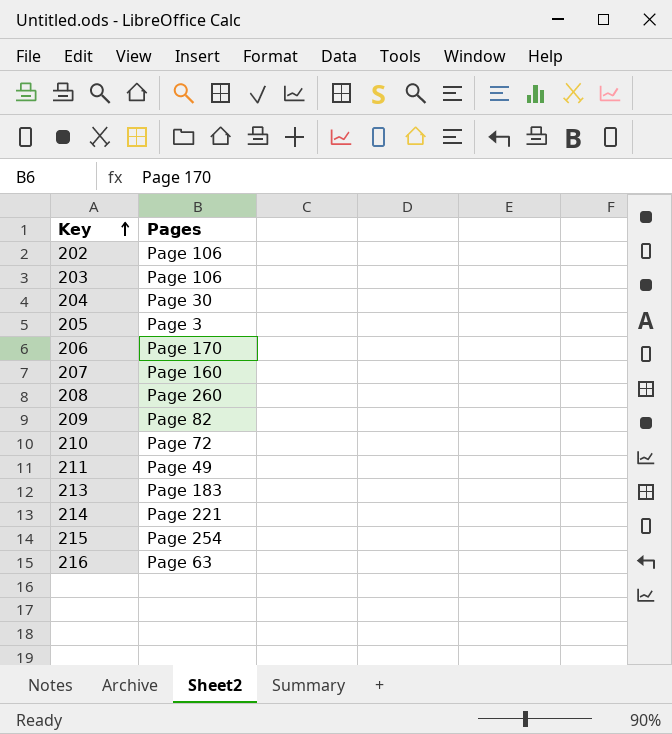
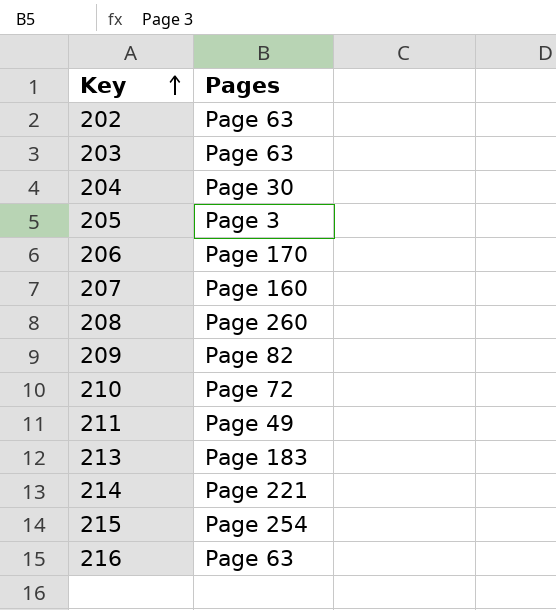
202 | Pages: Page 106 -> Page 63
203 | Pages: Page 106 -> Page 63

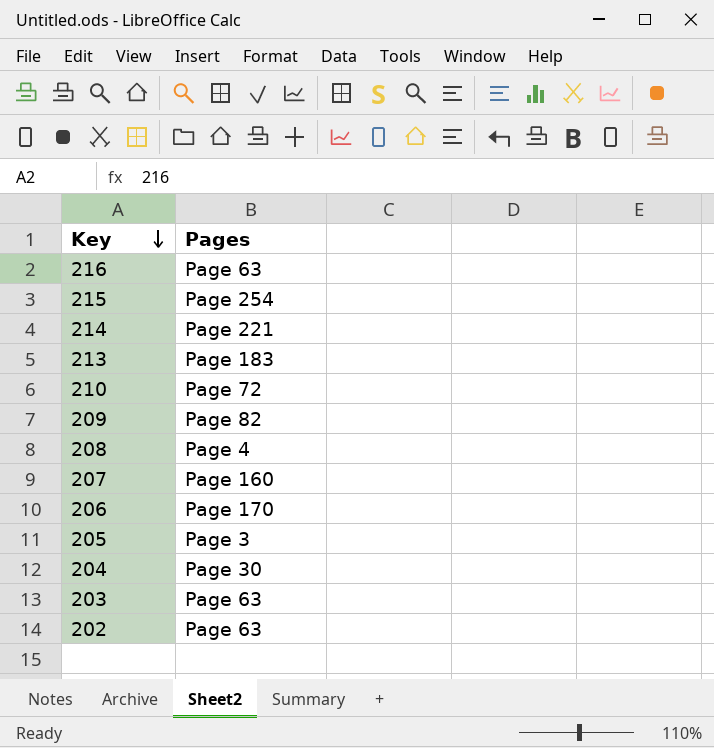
row order: Key ascending -> Key descending
row 211: Page 49 -> none
208 | Pages: Page 260 -> Page 4

